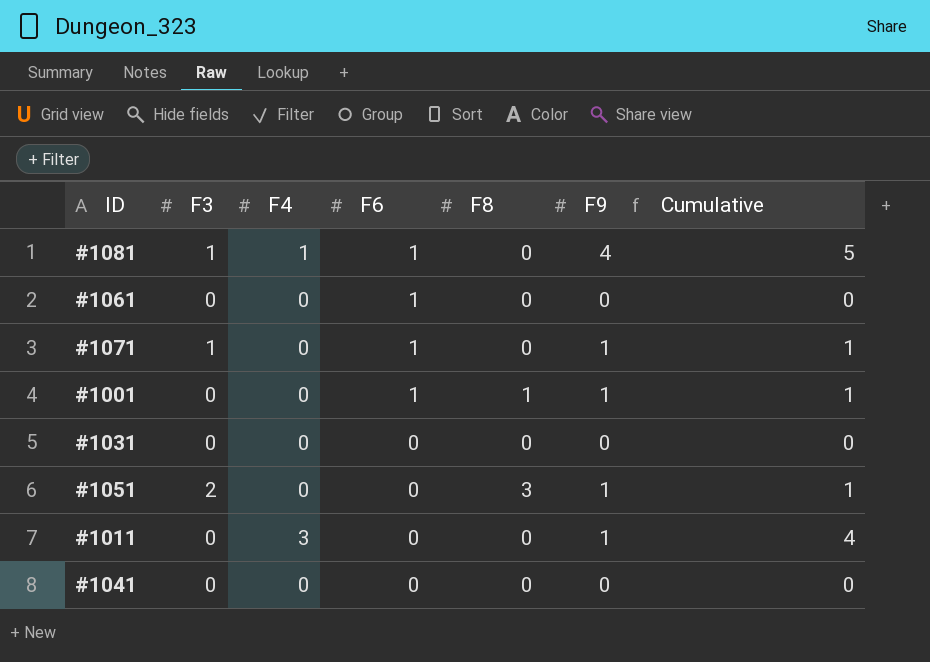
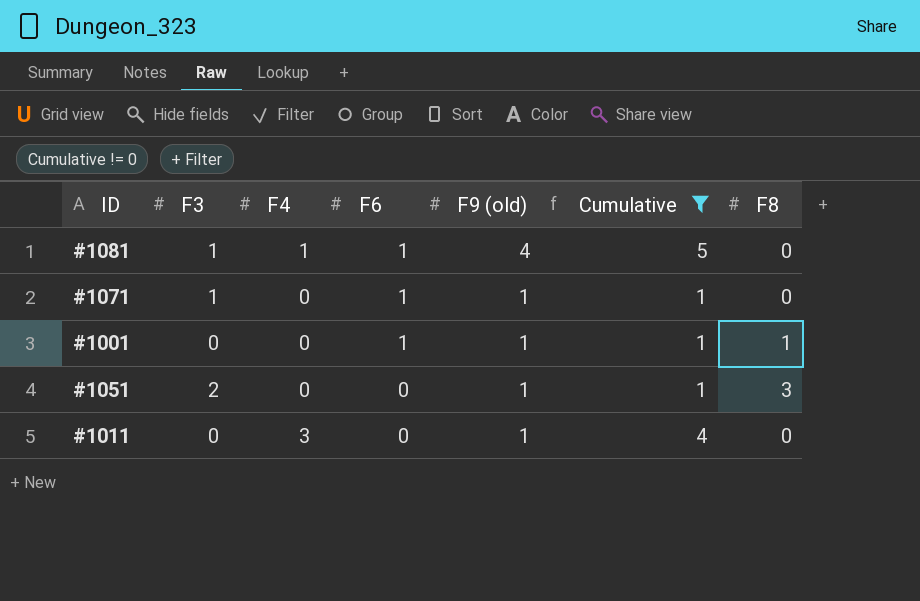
filter: none -> Cumulative != 0
column name: F9 -> F9 (old)
column F8 | position: 5 -> 7

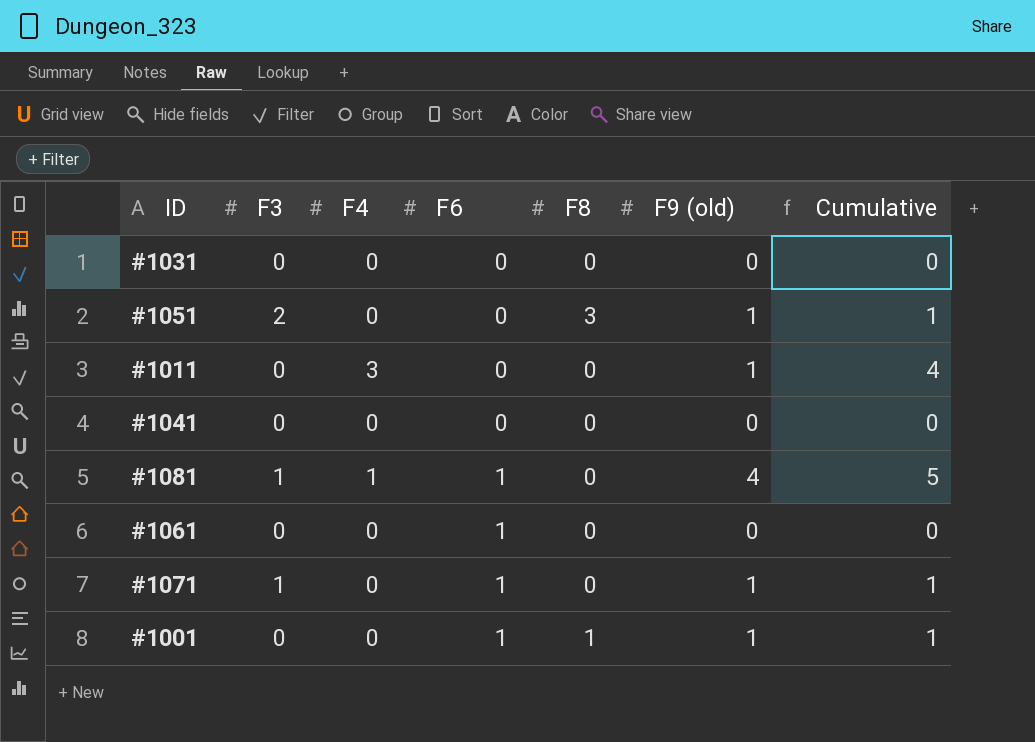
filter: Cumulative != 0 -> none
row order: F6 descending -> F6 ascending
column F8 | position: 7 -> 5

